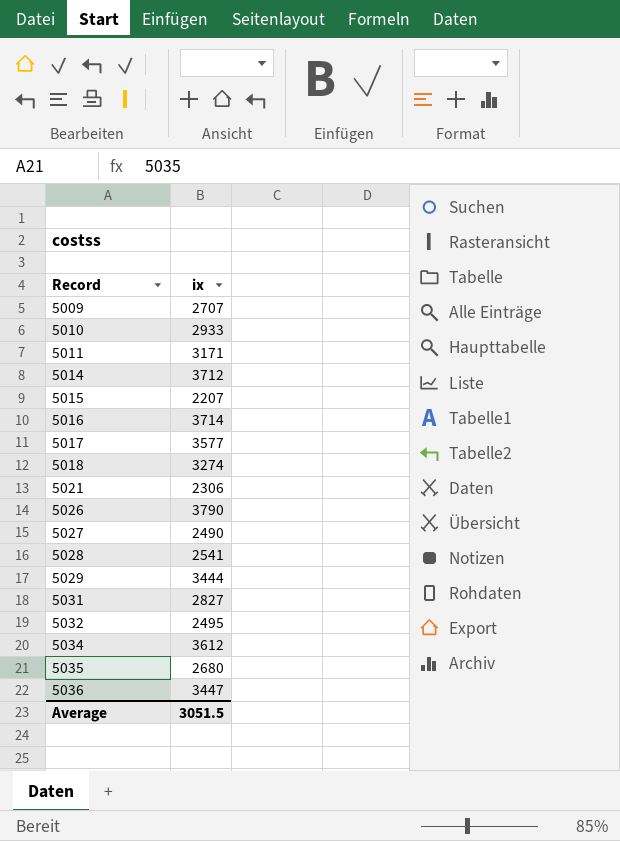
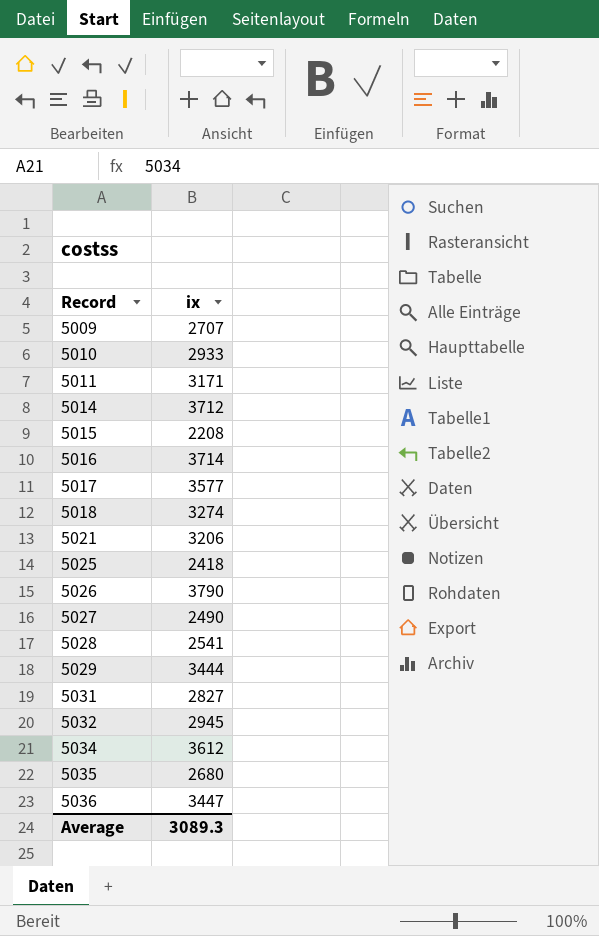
5015 | ix: 2207 -> 2208
5021 | ix: 2306 -> 3206
row 5025: none -> 2418
5032 | ix: 2495 -> 2945
Average | ix: 3051.5 -> 3089.3

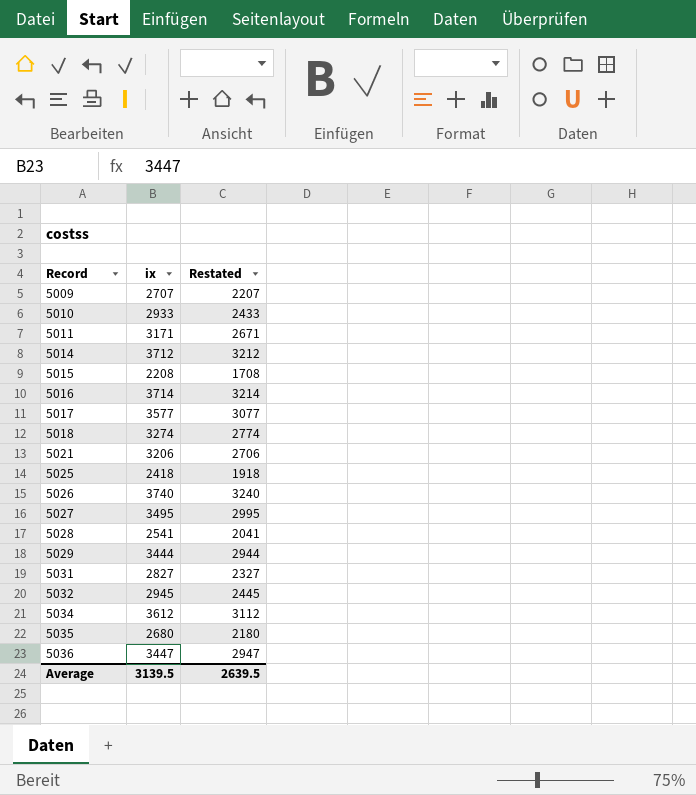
column Restated | formula: none -> [ix] - 500
5026 | ix: 3790 -> 3740
5027 | ix: 2490 -> 3495
Average | ix: 3089.3 -> 3139.5

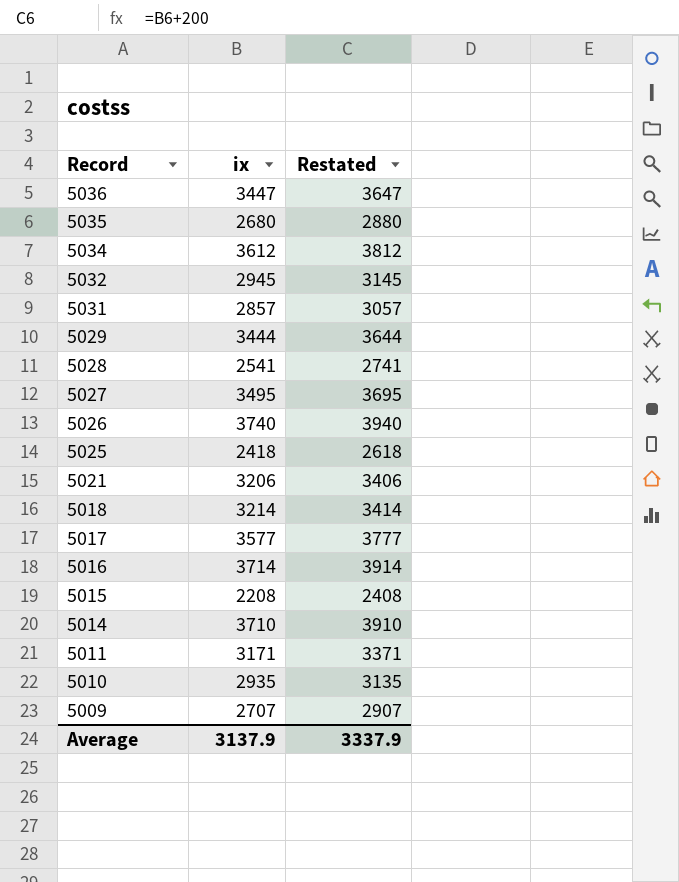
row order: Record ascending -> Record descending
column Restated | formula: [ix] - 500 -> [ix] + 200
5031 | ix: 2827 -> 2857
5018 | ix: 3274 -> 3214
5014 | ix: 3712 -> 3710
5010 | ix: 2933 -> 2935
Average | ix: 3139.5 -> 3137.9
Average | Restated: 2639.5 -> 3337.9

